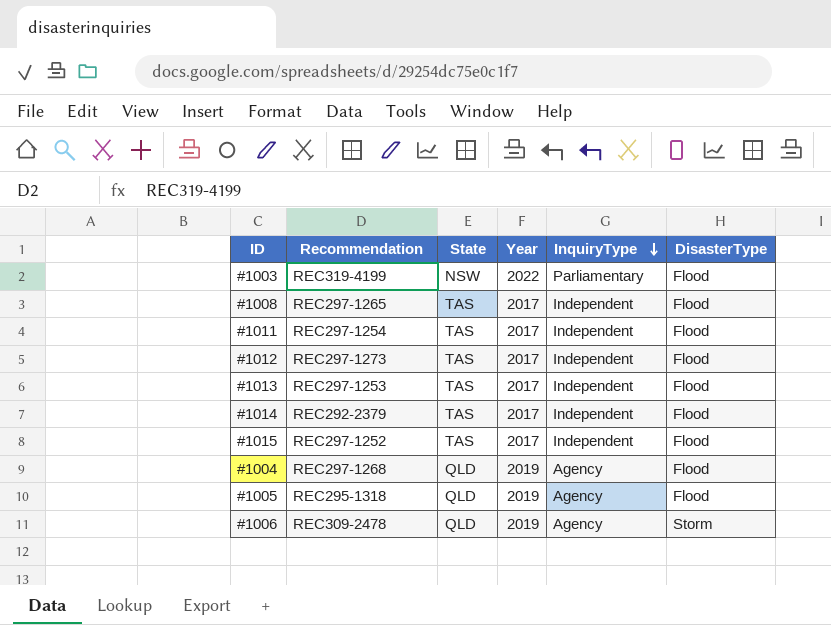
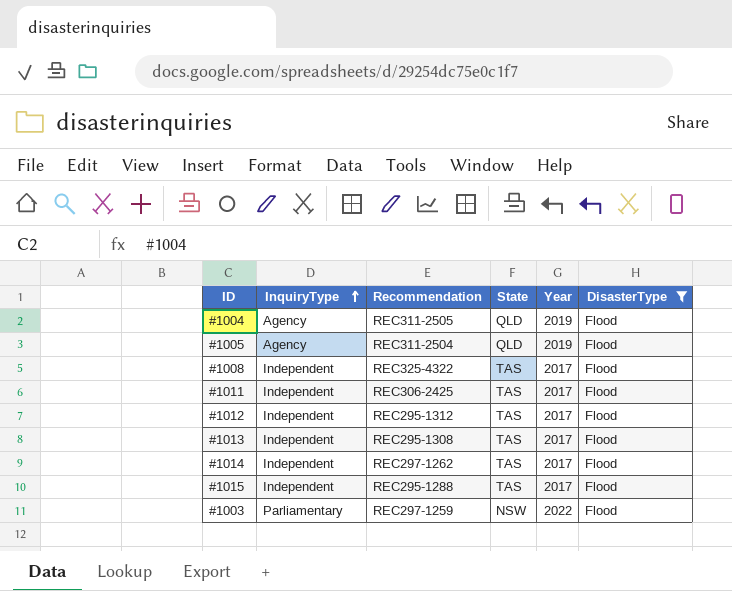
filter: none -> DisasterType = Flood
row order: InquiryType descending -> InquiryType ascending
column InquiryType | position: 5 -> 2
#1004 | Recommendation: REC297-1268 -> REC311-2505
#1005 | Recommendation: REC295-1318 -> REC311-2504
#1008 | Recommendation: REC297-1265 -> REC325-4322
#1011 | Recommendation: REC297-1254 -> REC306-2425
#1012 | Recommendation: REC297-1273 -> REC295-1312
#1013 | Recommendation: REC297-1253 -> REC295-1308
#1014 | Recommendation: REC292-2379 -> REC297-1262
#1015 | Recommendation: REC297-1252 -> REC295-1288
#1003 | Recommendation: REC319-4199 -> REC297-1259

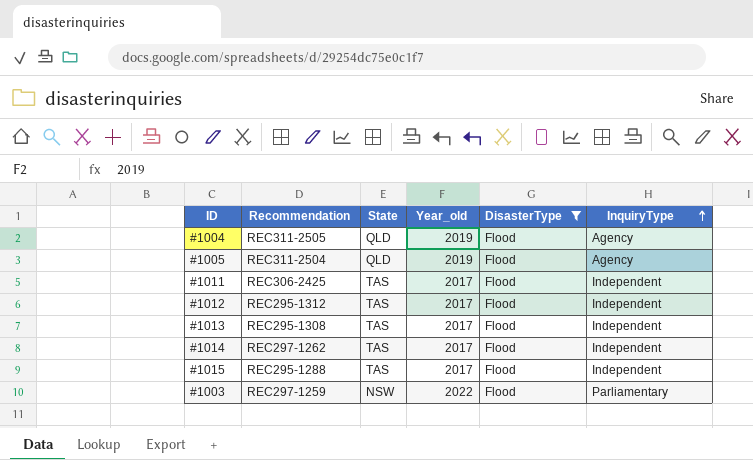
column name: Year -> Year_old
column InquiryType | position: 2 -> 6
row #1008: Independent | REC325-4322 | TAS | 2017 | Flood -> none

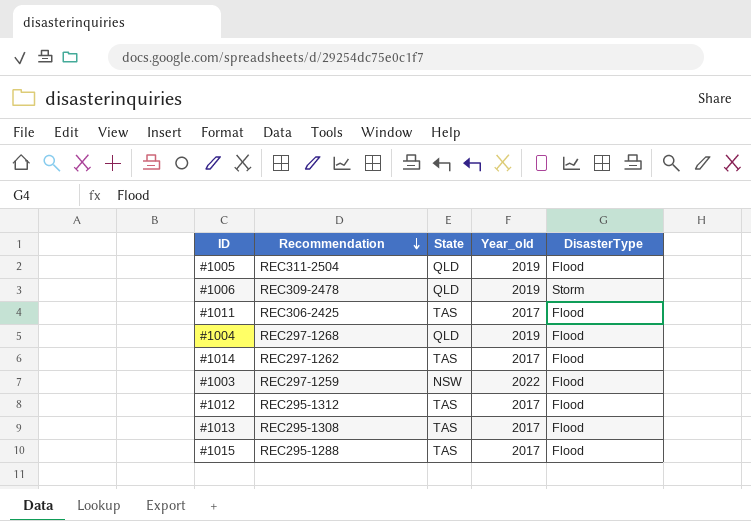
filter: DisasterType = Flood -> none
row order: InquiryType ascending -> Recommendation descending
column InquiryType | position: 6 -> none
#1004 | Recommendation: REC311-2505 -> REC297-1268

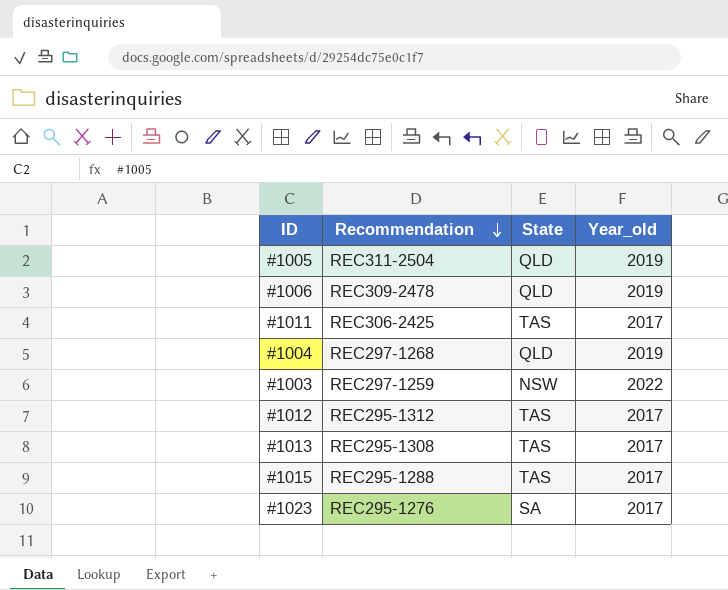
column DisasterType | position: 5 -> none
row #1014: REC297-1262 | TAS | 2017 | Flood -> none
row #1023: none -> REC295-1276 | SA | 2017

